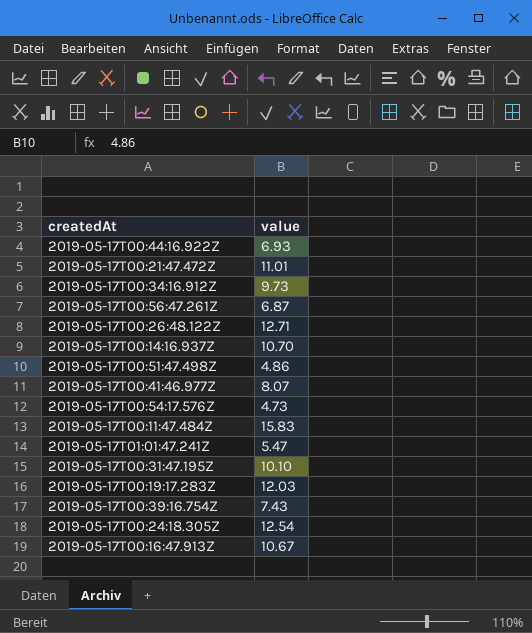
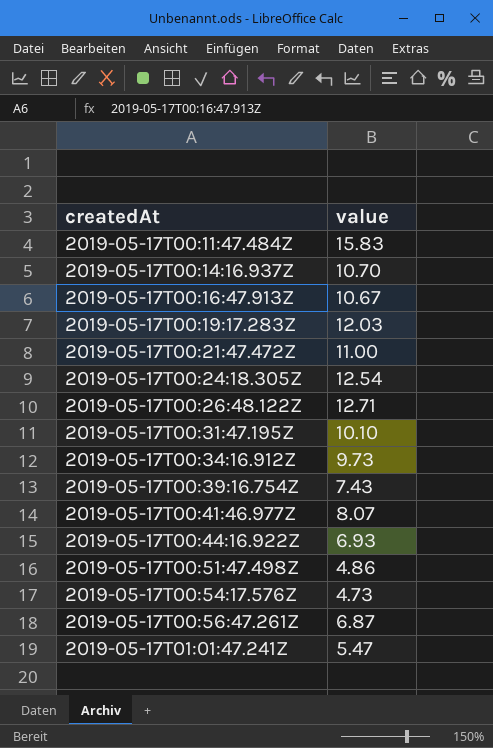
row order: none -> createdAt ascending
2019-05-17T00:21:47.472Z | value: 11.01 -> 11.00

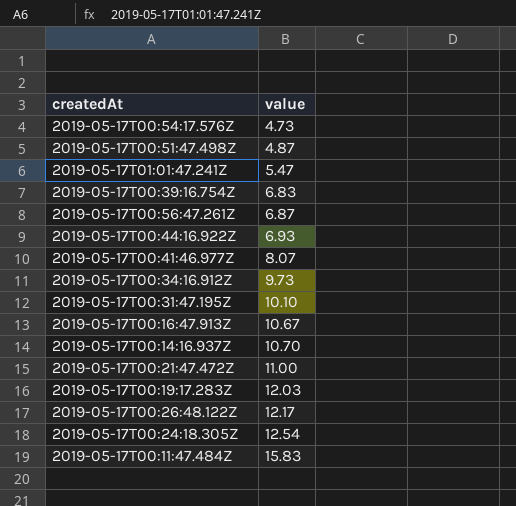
row order: createdAt ascending -> value ascending
2019-05-17T00:51:47.498Z | value: 4.86 -> 4.87
2019-05-17T00:39:16.754Z | value: 7.43 -> 6.83
2019-05-17T00:26:48.122Z | value: 12.71 -> 12.17

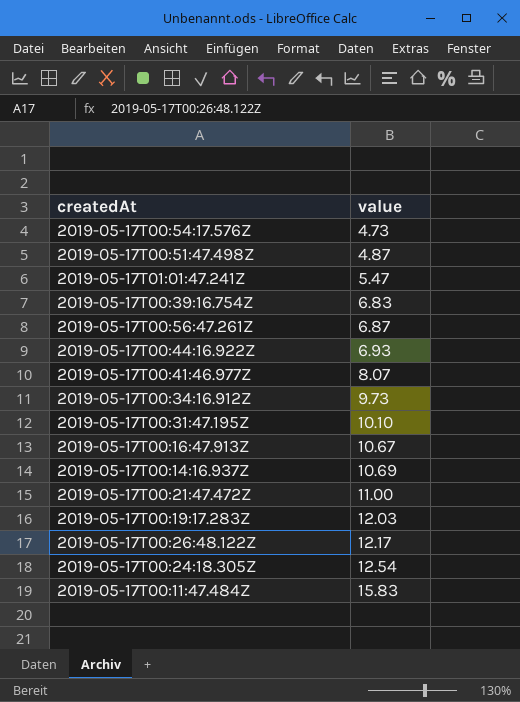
2019-05-17T00:14:16.937Z | value: 10.70 -> 10.69

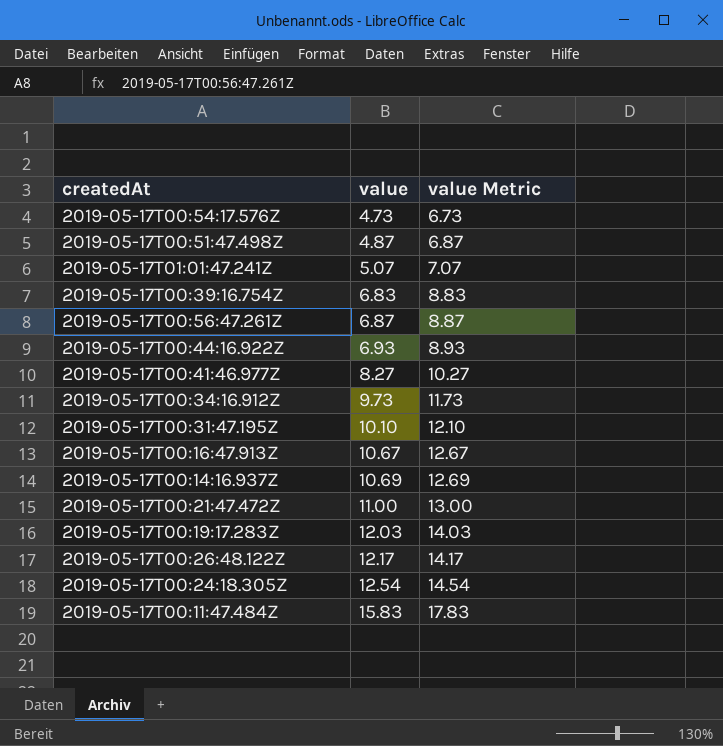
column value Metric | formula: none -> [value] + 2
2019-05-17T01:01:47.241Z | value: 5.47 -> 5.07
2019-05-17T00:41:46.977Z | value: 8.07 -> 8.27

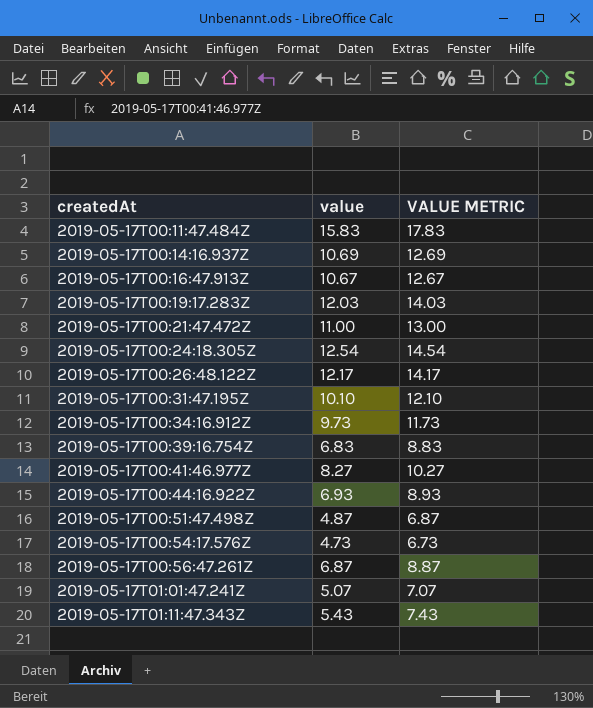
row order: value ascending -> createdAt ascending
column name: value Metric -> VALUE METRIC
row 2019-05-17T01:11:47.343Z: none -> 5.43 | 7.43

